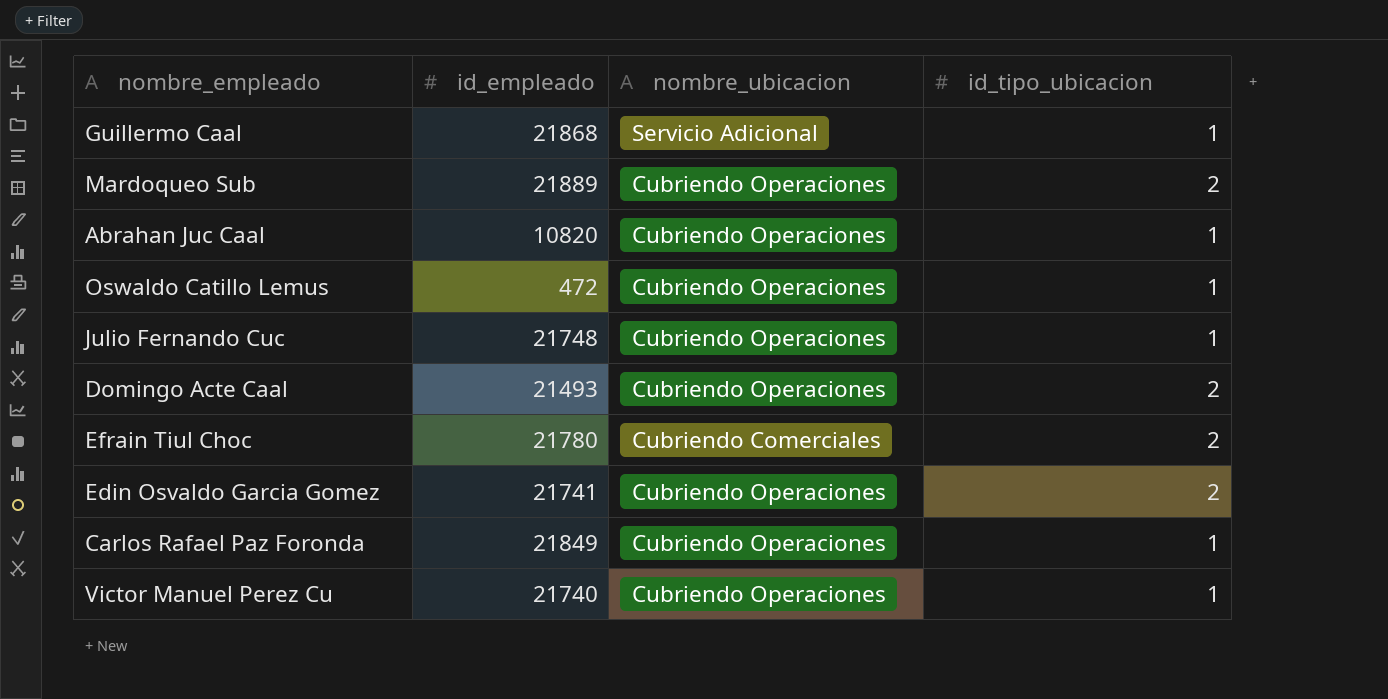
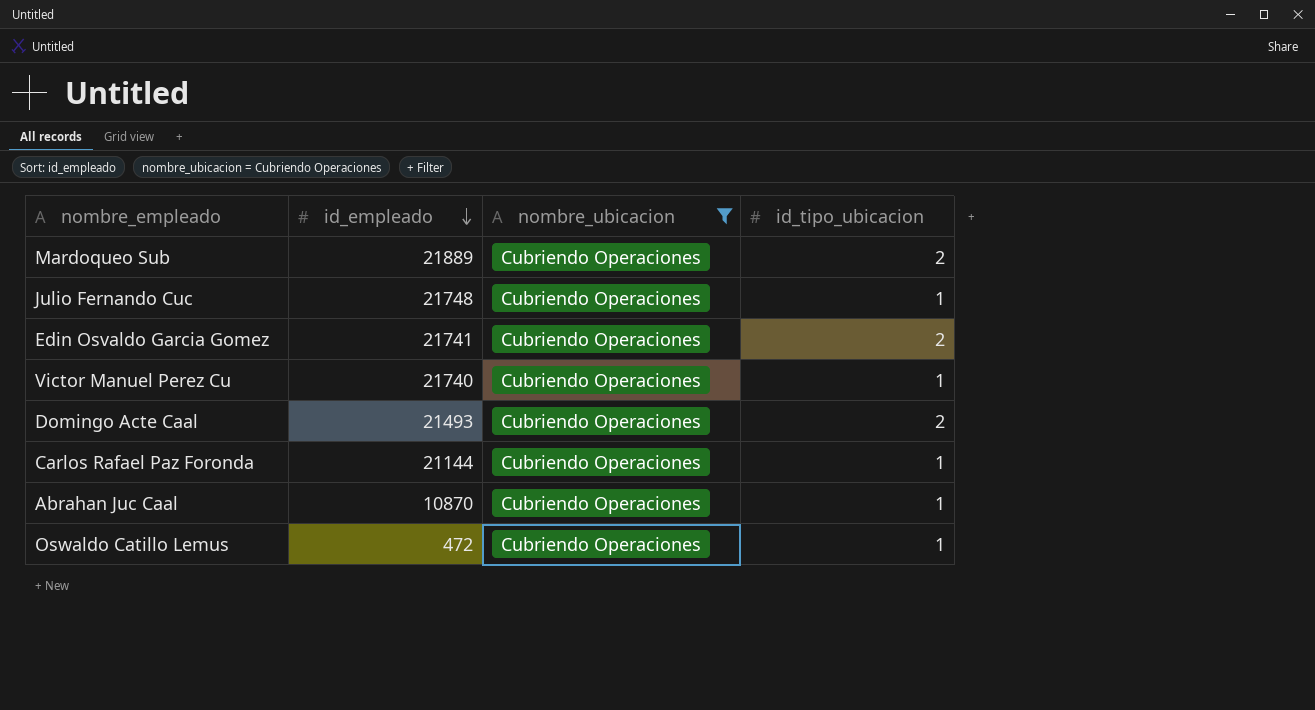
filter: none -> nombre_ubicacion = Cubriendo Operaciones
row order: none -> id_empleado descending
Carlos Rafael Paz Foronda | id_empleado: 21849 -> 21144
Abrahan Juc Caal | id_empleado: 10820 -> 10870

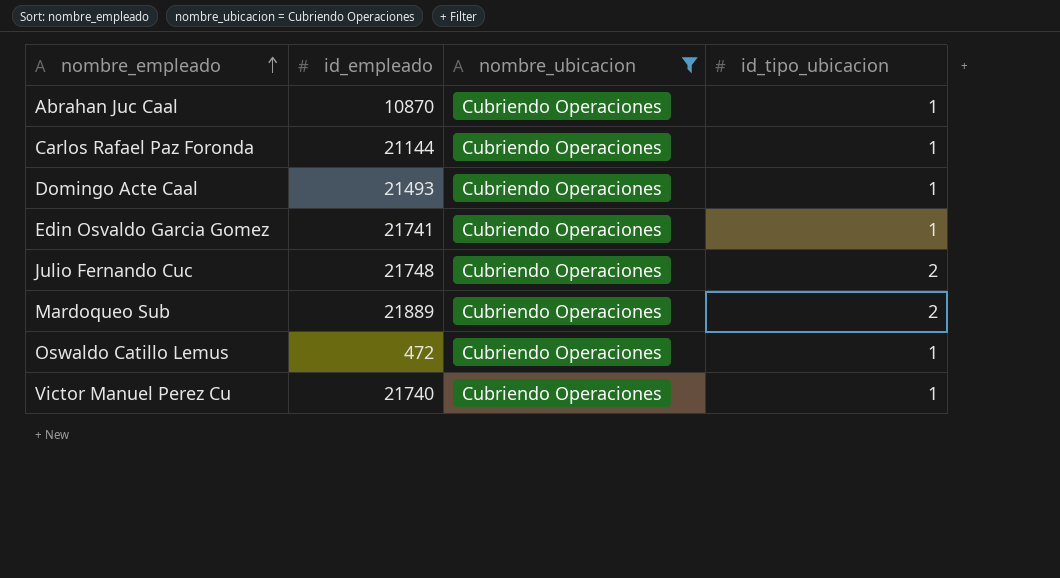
row order: id_empleado descending -> nombre_empleado ascending
Domingo Acte Caal | id_tipo_ubicacion: 2 -> 1
Edin Osvaldo Garcia Gomez | id_tipo_ubicacion: 2 -> 1
Julio Fernando Cuc | id_tipo_ubicacion: 1 -> 2

